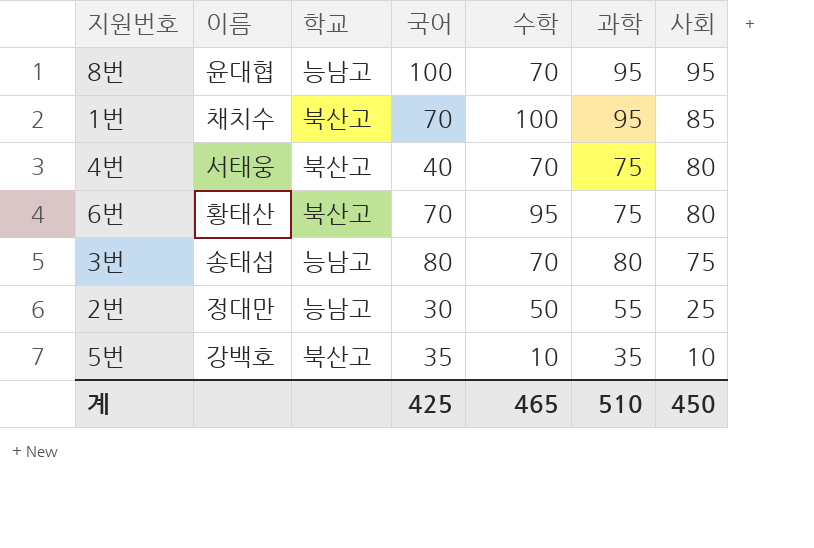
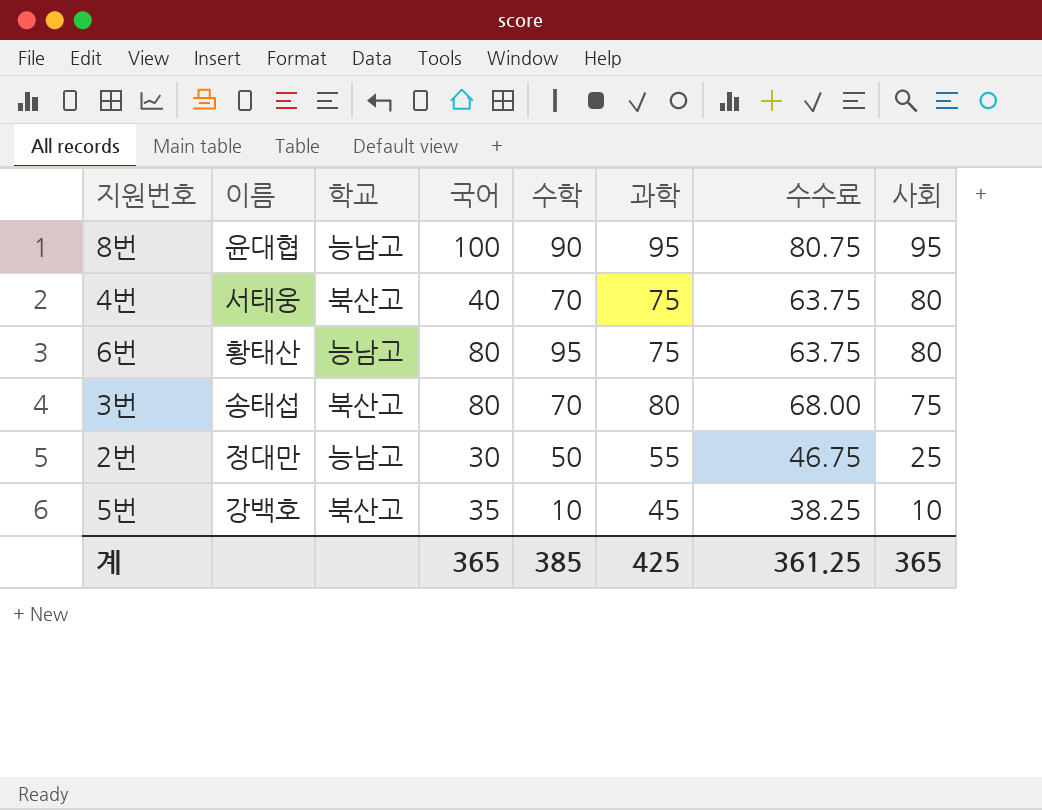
column 수수료 | formula: none -> [과학] * 0.85
row 1번: 채치수 | 북산고 | 70 | 100 | 95 | 85 -> none
8번 | 수학: 70 -> 90
6번 | 학교: 북산고 -> 능남고
6번 | 국어: 70 -> 80
3번 | 학교: 능남고 -> 북산고
5번 | 과학: 35 -> 45
계 | 국어: 425 -> 365
계 | 수학: 465 -> 385
계 | 과학: 510 -> 425
계 | 사회: 450 -> 365

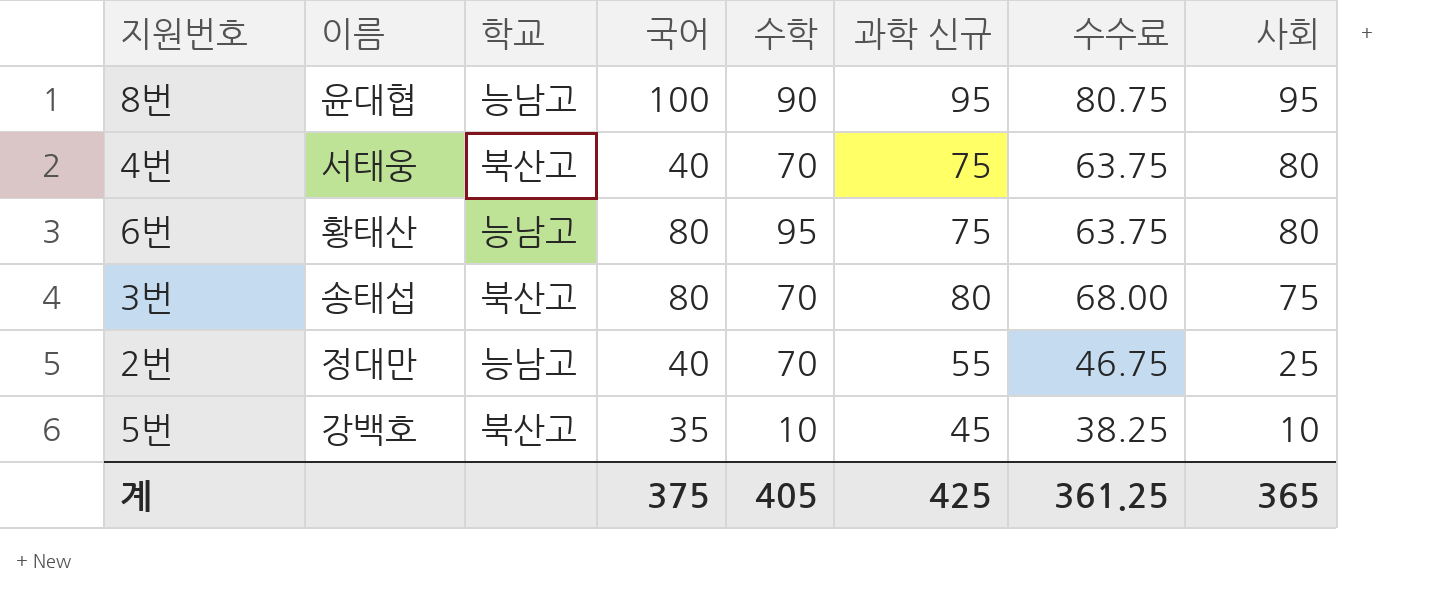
column name: 과학 -> 과학 신규
2번 | 국어: 30 -> 40
2번 | 수학: 50 -> 70
계 | 국어: 365 -> 375
계 | 수학: 385 -> 405

